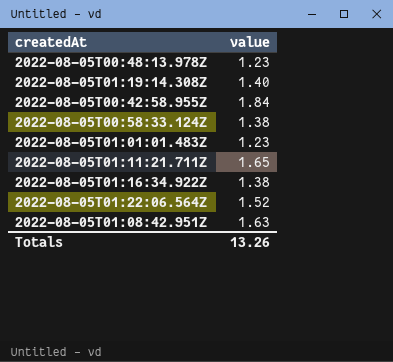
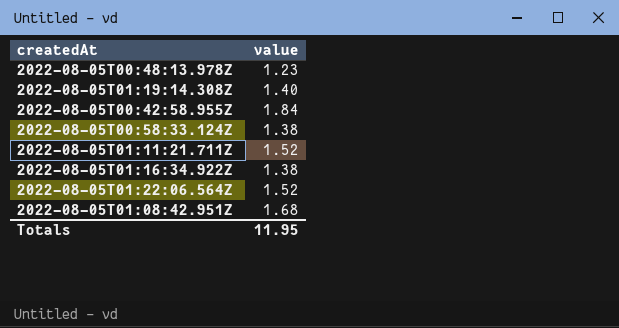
row 2022-08-05T01:01:01.483Z: 1.23 -> none
2022-08-05T01:11:21.711Z | value: 1.65 -> 1.52
2022-08-05T01:08:42.951Z | value: 1.63 -> 1.68
Totals | value: 13.26 -> 11.95

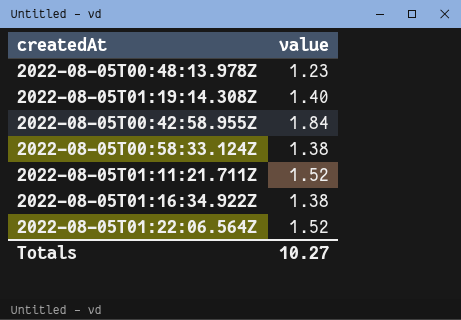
row 2022-08-05T01:08:42.951Z: 1.68 -> none
Totals | value: 11.95 -> 10.27

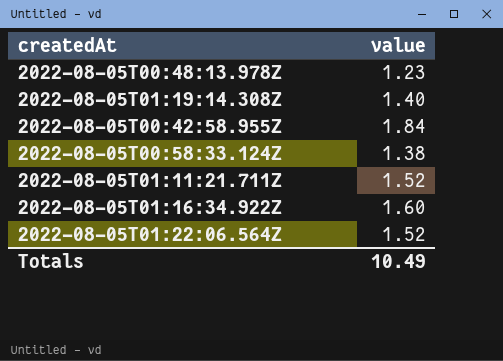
2022-08-05T01:16:34.922Z | value: 1.38 -> 1.60
Totals | value: 10.27 -> 10.49

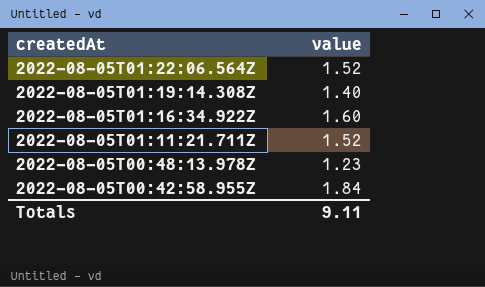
row order: none -> createdAt descending
row 2022-08-05T00:58:33.124Z: 1.38 -> none
Totals | value: 10.49 -> 9.11

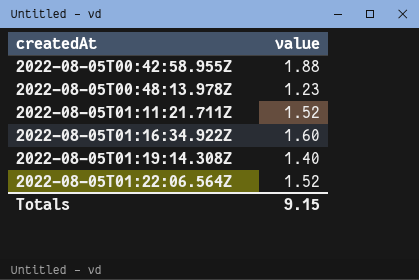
row order: createdAt descending -> createdAt ascending
2022-08-05T00:42:58.955Z | value: 1.84 -> 1.88
Totals | value: 9.11 -> 9.15

